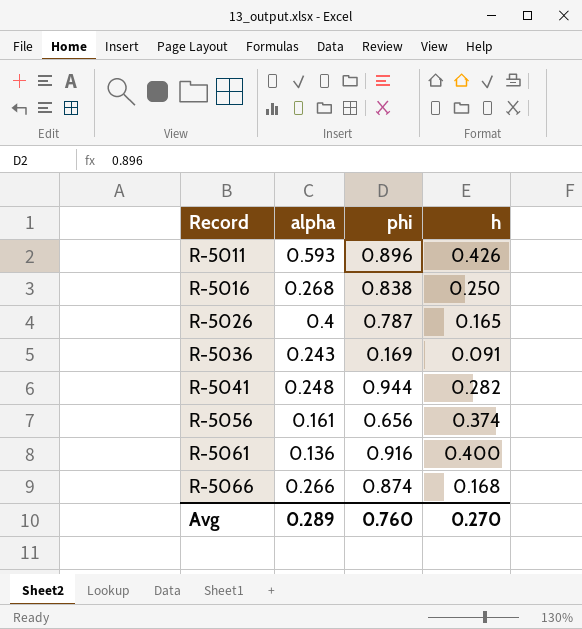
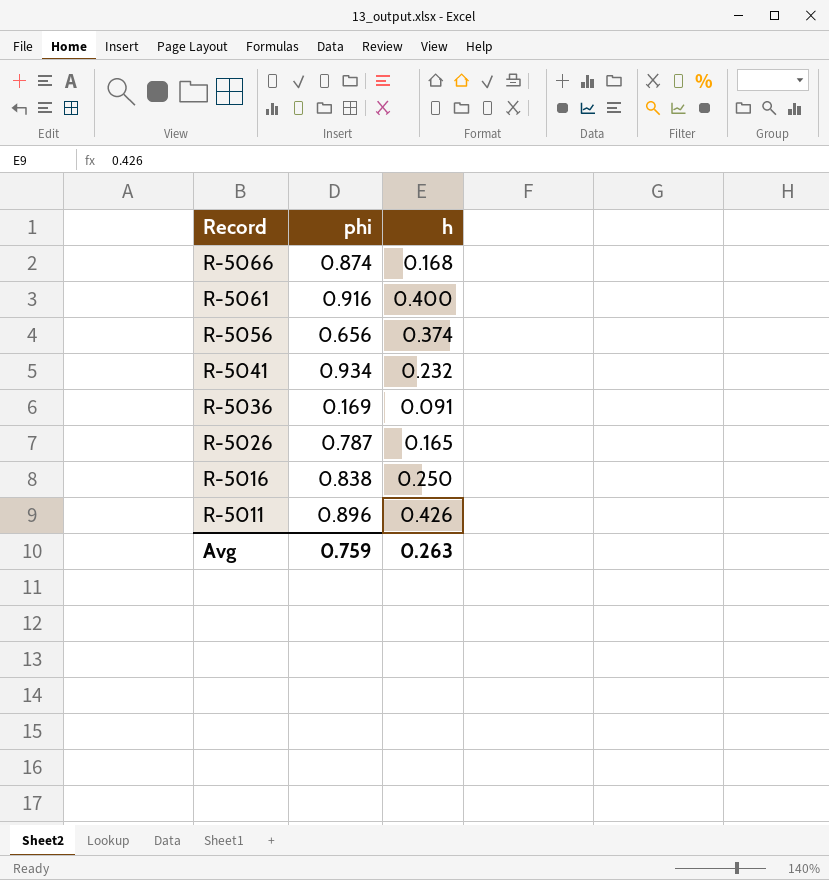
row order: Record ascending -> Record descending
column alpha | position: 2 -> none
R-5041 | phi: 0.944 -> 0.934
R-5041 | h: 0.282 -> 0.232
Avg | phi: 0.760 -> 0.759
Avg | h: 0.270 -> 0.263

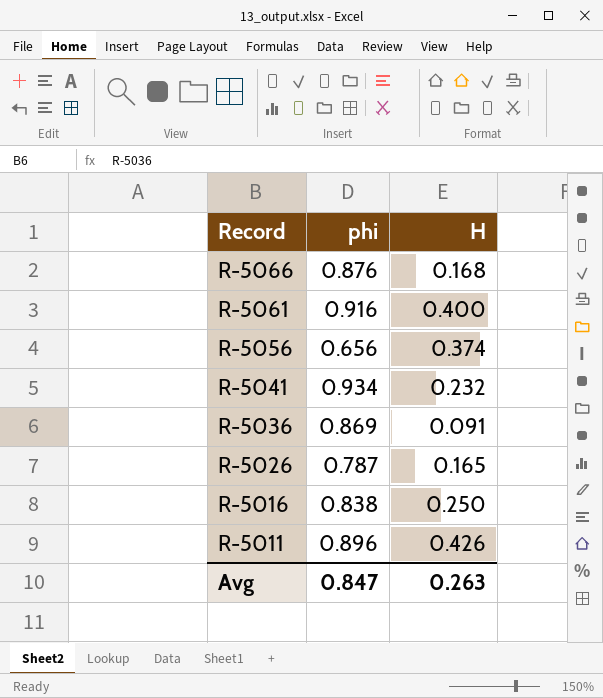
column name: h -> H
R-5066 | phi: 0.874 -> 0.876
R-5036 | phi: 0.169 -> 0.869
Avg | phi: 0.759 -> 0.847

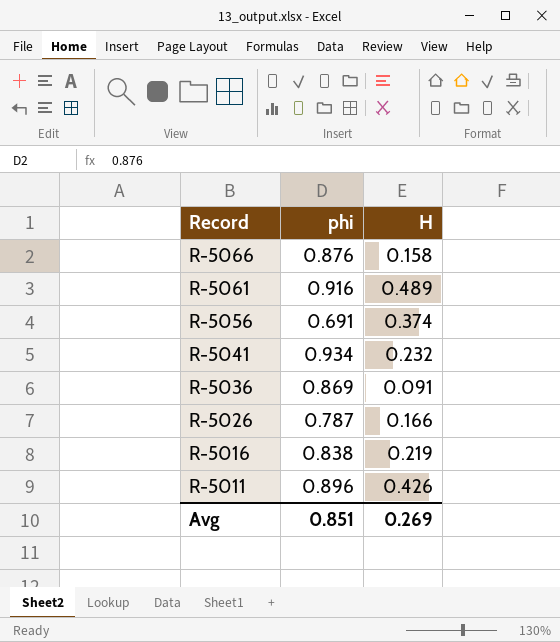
R-5066 | H: 0.168 -> 0.158
R-5061 | H: 0.400 -> 0.489
R-5056 | phi: 0.656 -> 0.691
R-5026 | H: 0.165 -> 0.166
R-5016 | H: 0.250 -> 0.219
Avg | phi: 0.847 -> 0.851
Avg | H: 0.263 -> 0.269

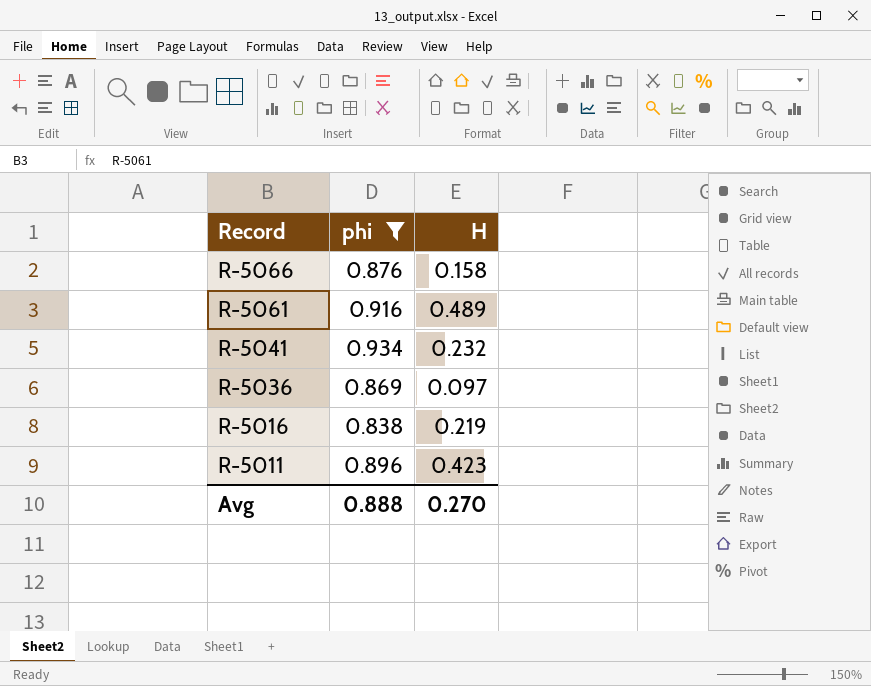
filter: none -> phi >= 0.838
R-5036 | H: 0.091 -> 0.097
R-5011 | H: 0.426 -> 0.423
Avg | phi: 0.851 -> 0.888
Avg | H: 0.269 -> 0.270

